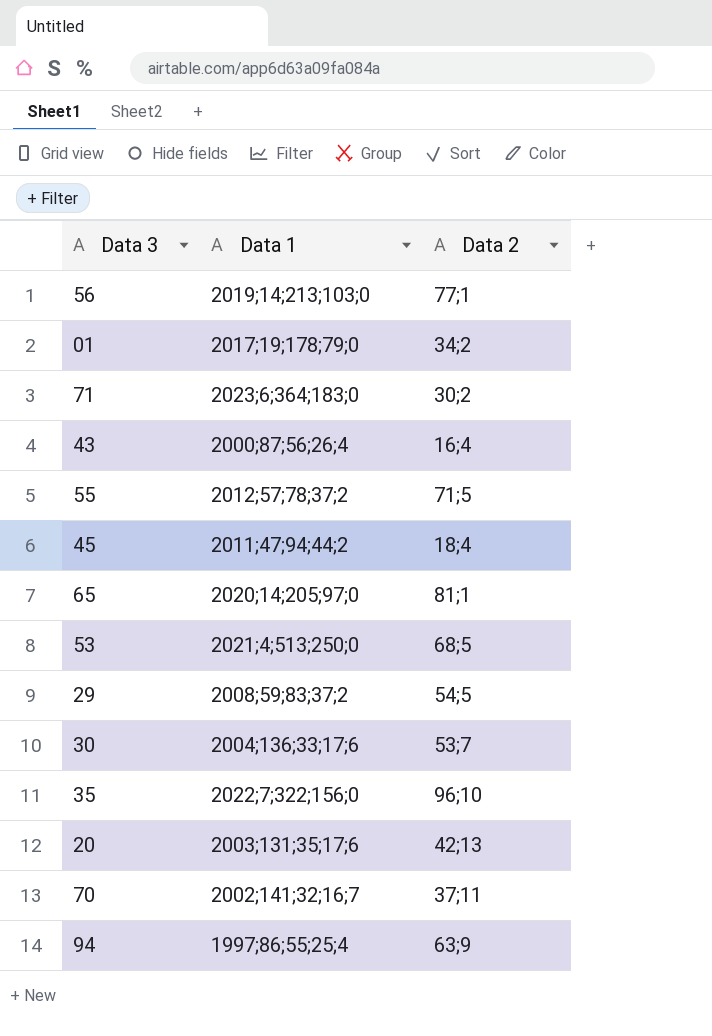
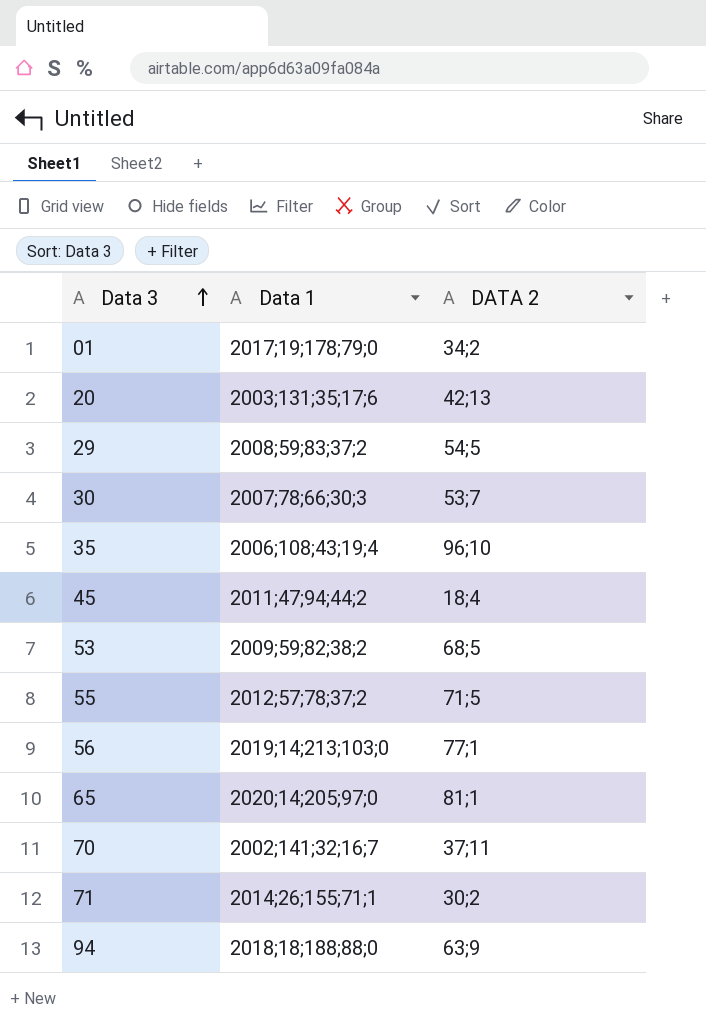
row order: none -> Data 3 ascending
column name: Data 2 -> DATA 2
row 43: 2000;87;56;26;4 | 16;4 -> none
30 | Data 1: 2004;136;33;17;6 -> 2007;78;66;30;3
35 | Data 1: 2022;7;322;156;0 -> 2006;108;43;19;4
53 | Data 1: 2021;4;513;250;0 -> 2009;59;82;38;2
71 | Data 1: 2023;6;364;183;0 -> 2014;26;155;71;1
94 | Data 1: 1997;86;55;25;4 -> 2018;18;188;88;0

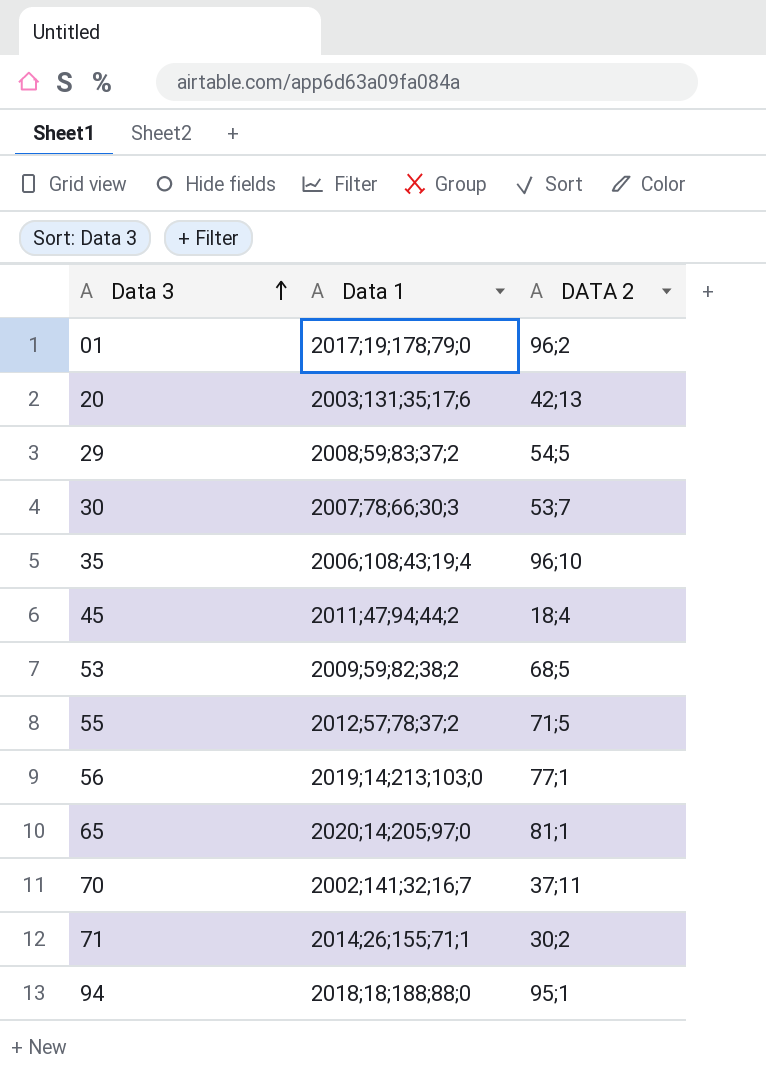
01 | DATA 2: 34;2 -> 96;2
94 | DATA 2: 63;9 -> 95;1

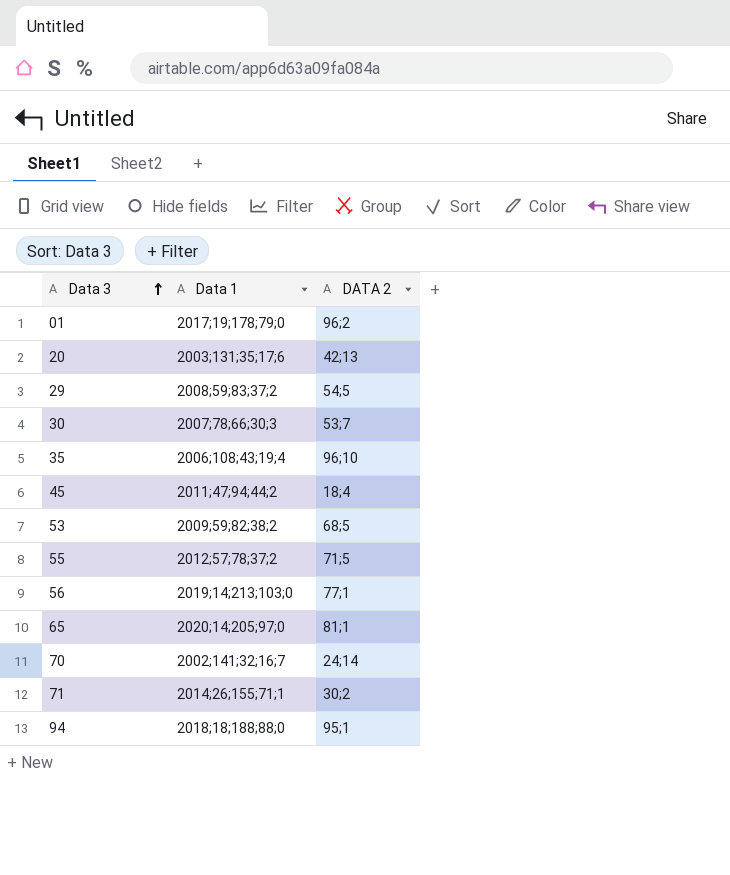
70 | DATA 2: 37;11 -> 24;14

